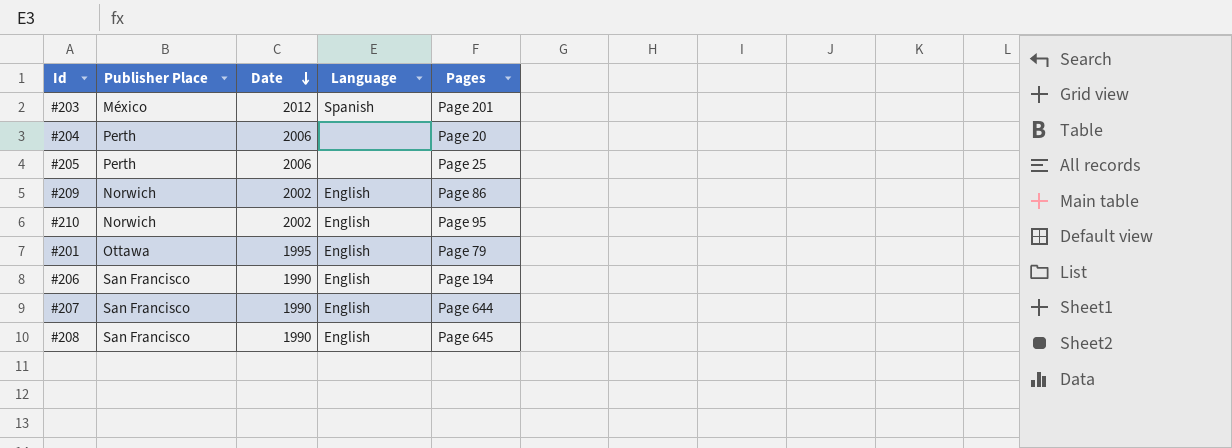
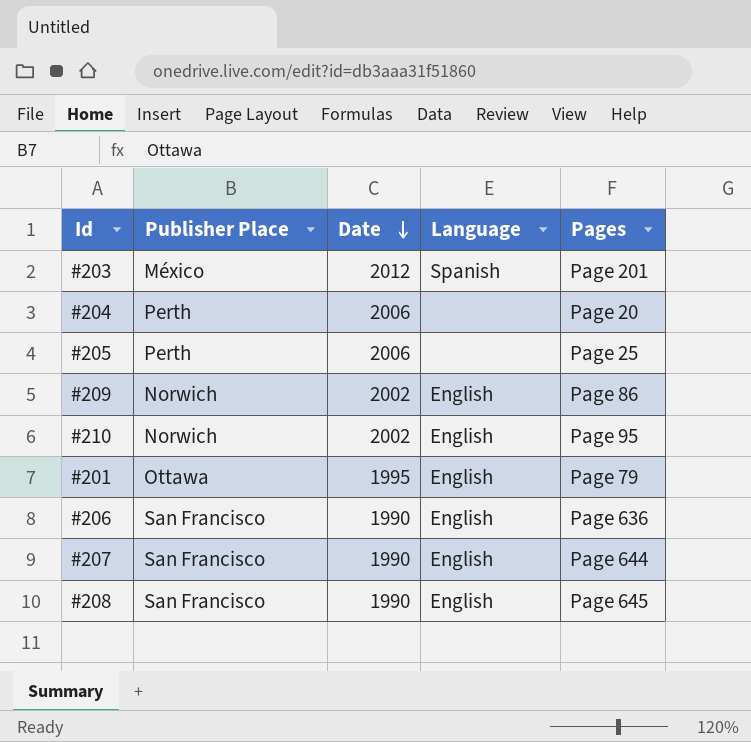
#206 | Pages: Page 194 -> Page 636

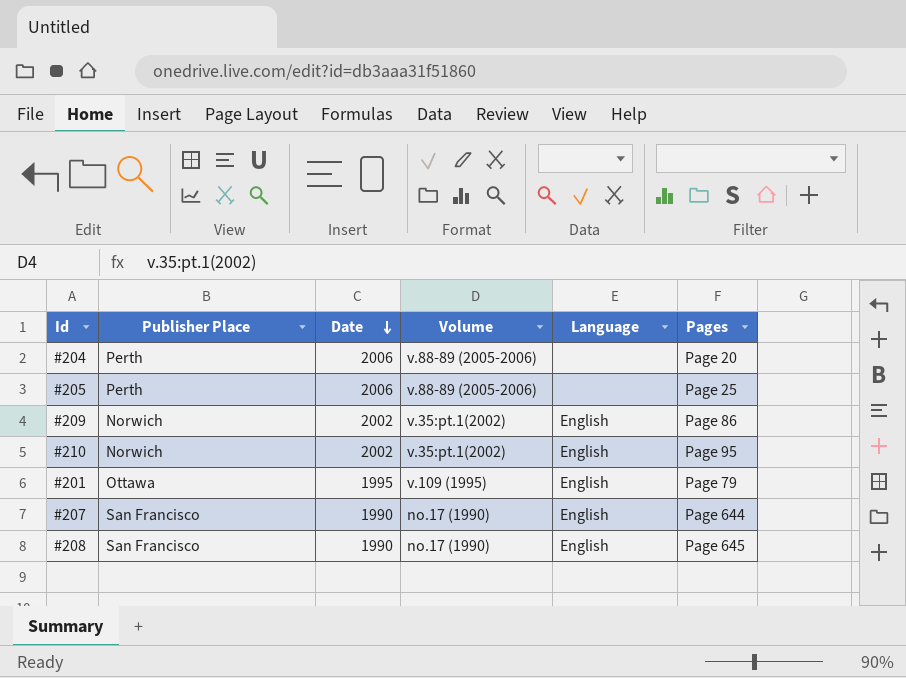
column Volume | position: none -> 4
row #203: México | 2012 | Spanish | Page 201 -> none
row #206: San Francisco | 1990 | English | Page 636 -> none

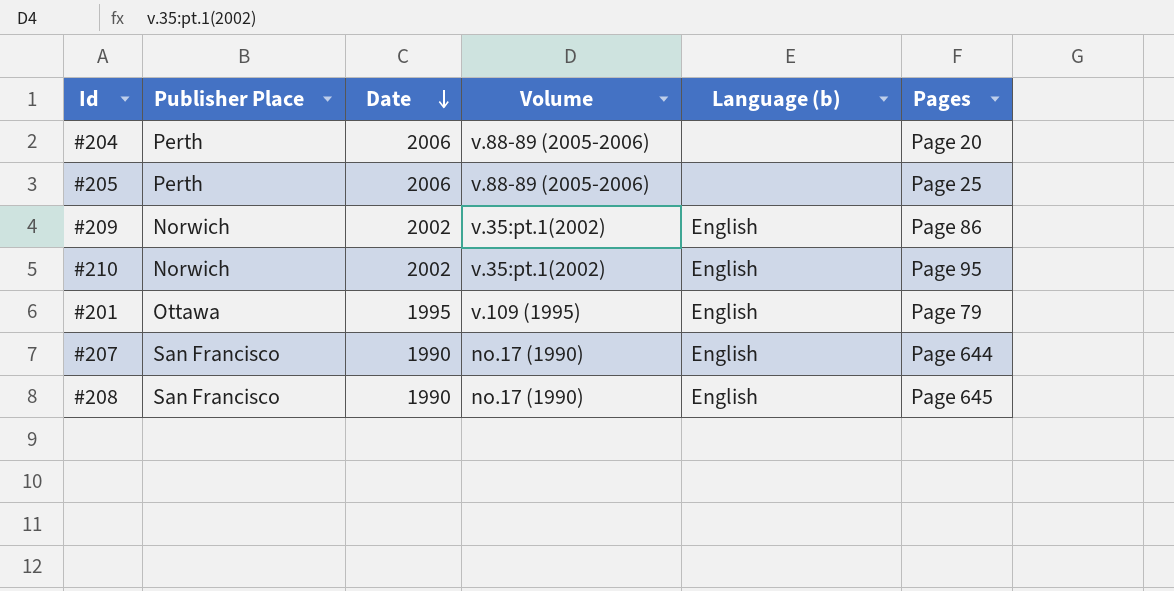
column name: Language -> Language (b)

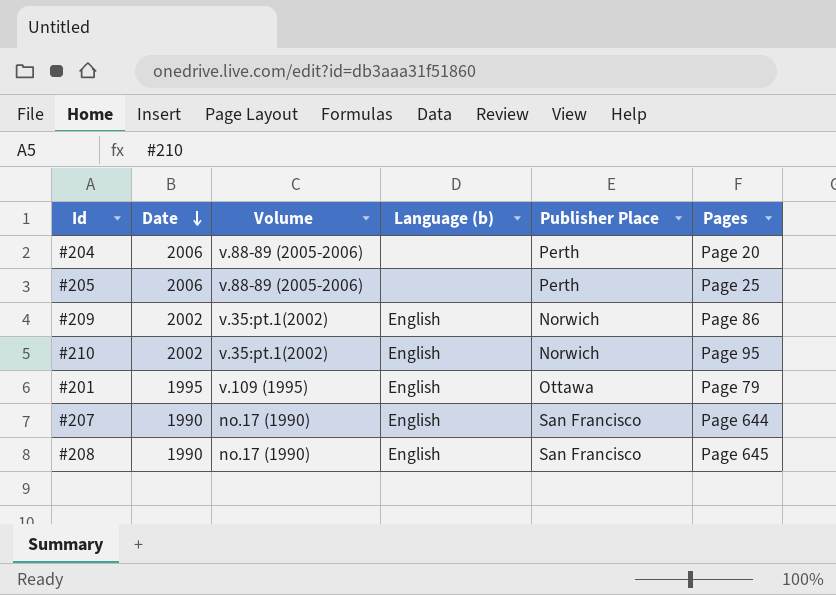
column Publisher Place | position: 2 -> 5

